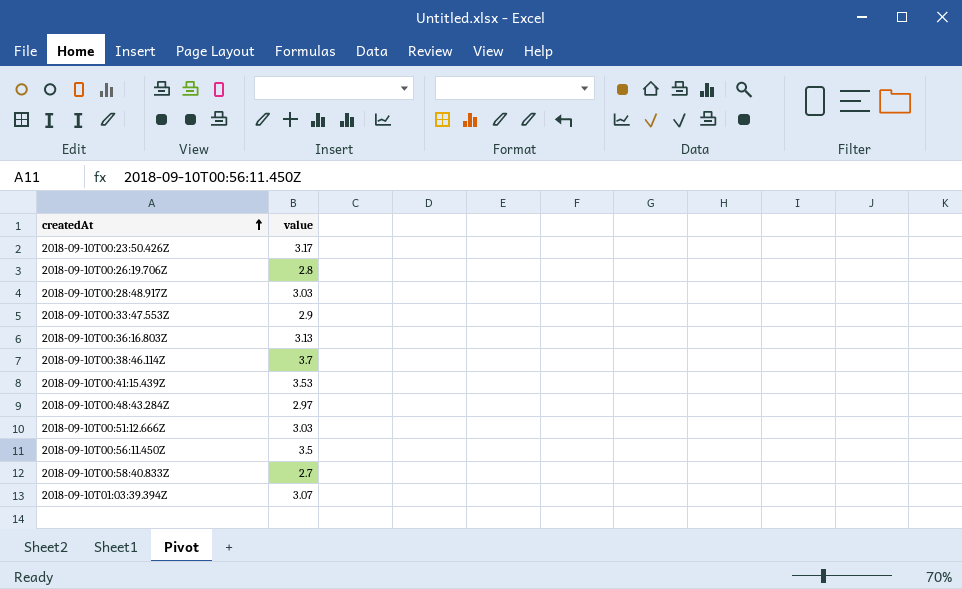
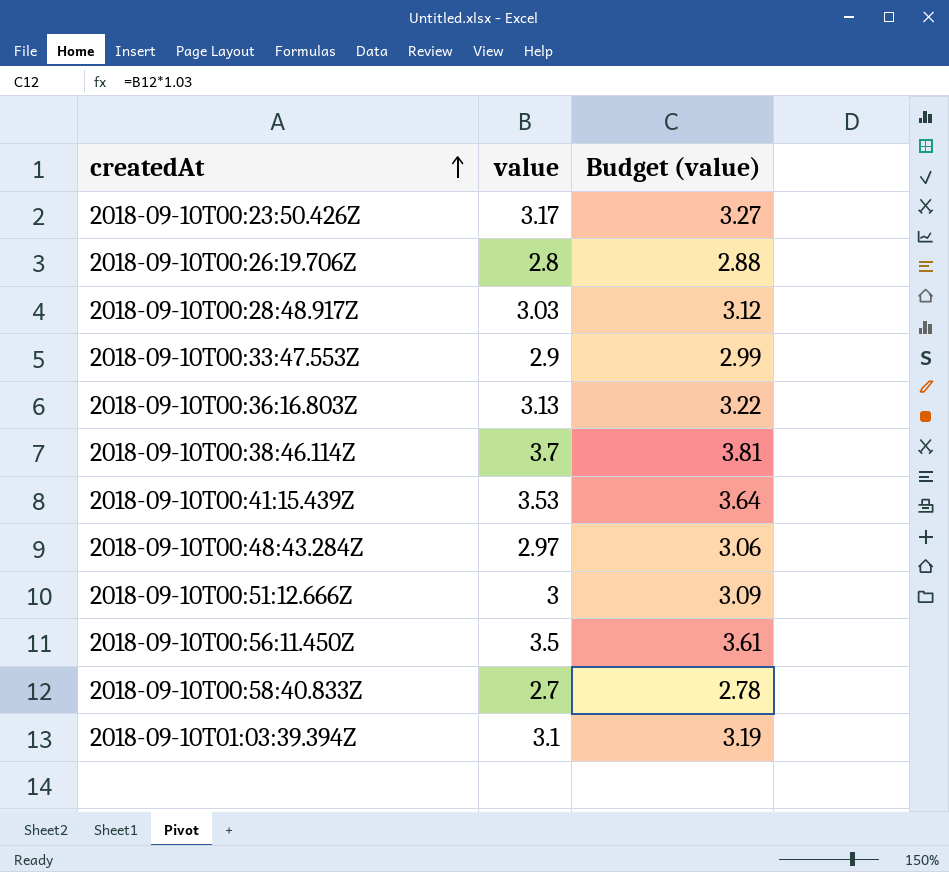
column Budget (value) | formula: none -> [value] * 1.03
2018-09-10T00:51:12.666Z | value: 3.03 -> 3
2018-09-10T01:03:39.394Z | value: 3.07 -> 3.1

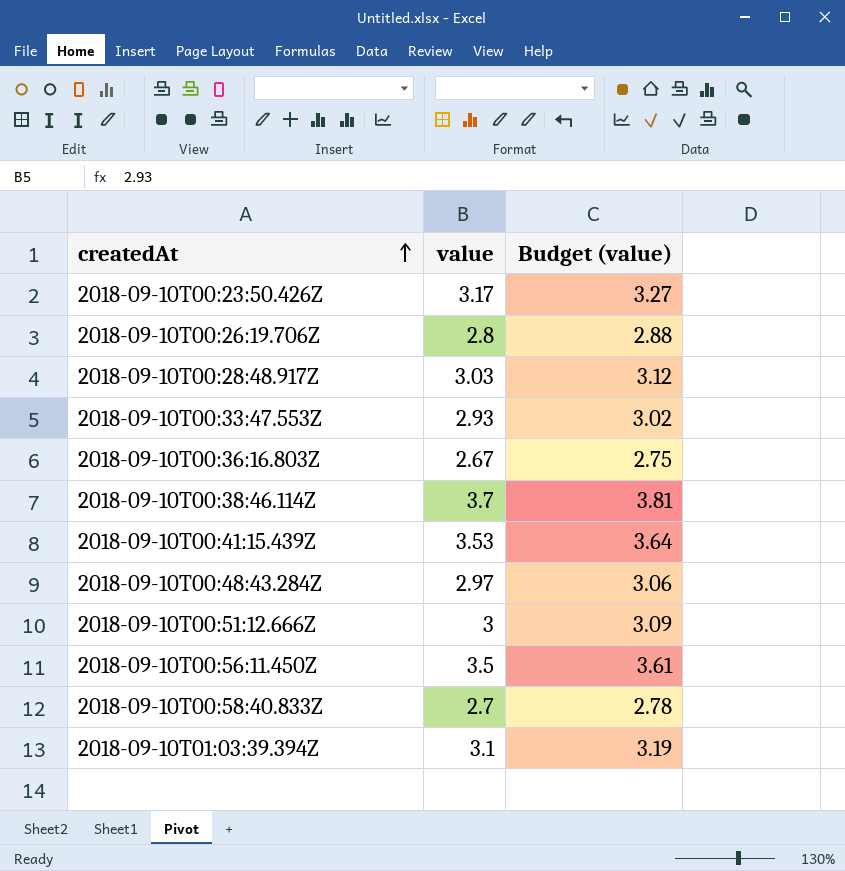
2018-09-10T00:33:47.553Z | value: 2.9 -> 2.93
2018-09-10T00:33:47.553Z | Budget (value): 2.99 -> 3.02
2018-09-10T00:36:16.803Z | value: 3.13 -> 2.67
2018-09-10T00:36:16.803Z | Budget (value): 3.22 -> 2.75

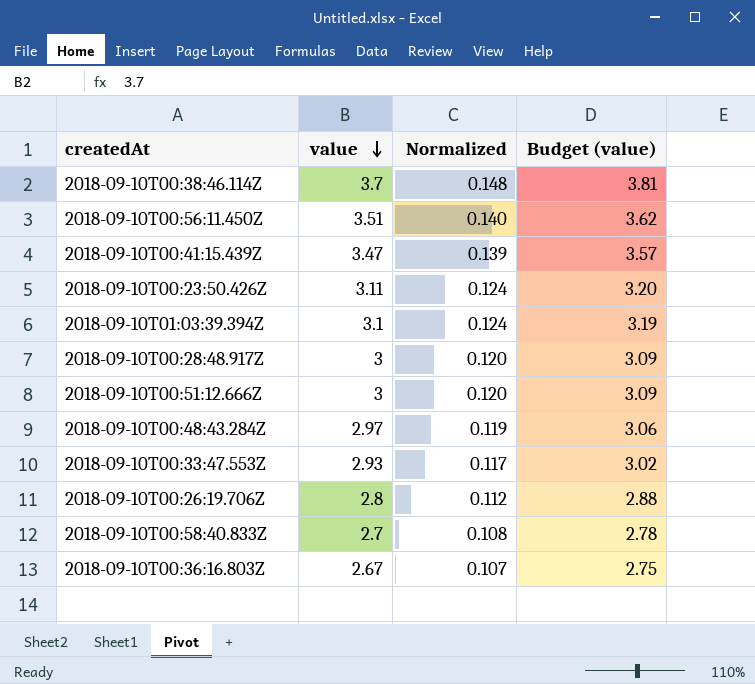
row order: createdAt ascending -> value descending
column Normalized | formula: none -> [value] * 0.04
2018-09-10T00:56:11.450Z | value: 3.5 -> 3.51
2018-09-10T00:56:11.450Z | Budget (value): 3.61 -> 3.62
2018-09-10T00:41:15.439Z | value: 3.53 -> 3.47
2018-09-10T00:41:15.439Z | Budget (value): 3.64 -> 3.57
2018-09-10T00:23:50.426Z | value: 3.17 -> 3.11
2018-09-10T00:23:50.426Z | Budget (value): 3.27 -> 3.20
2018-09-10T00:28:48.917Z | value: 3.03 -> 3
2018-09-10T00:28:48.917Z | Budget (value): 3.12 -> 3.09

